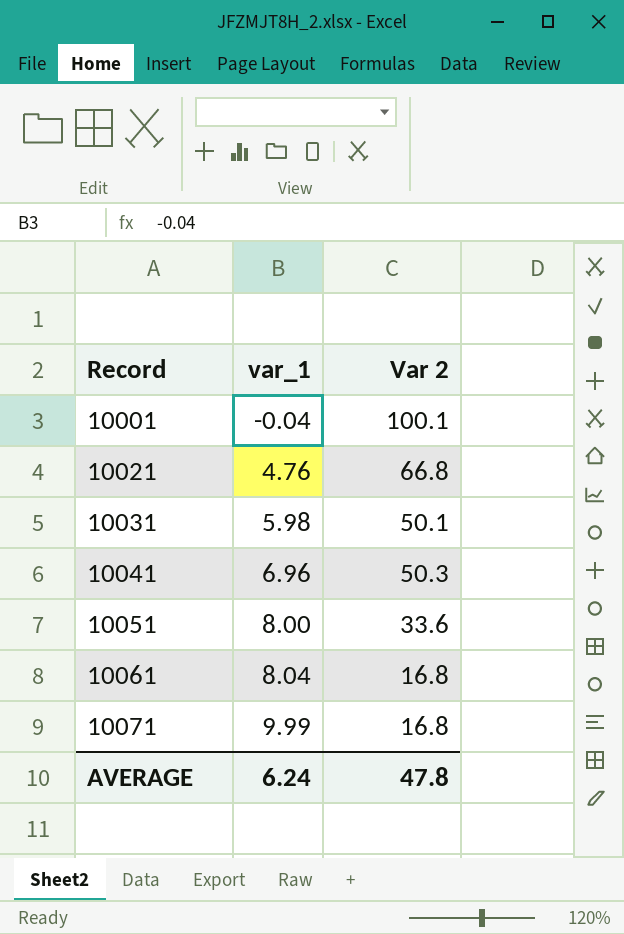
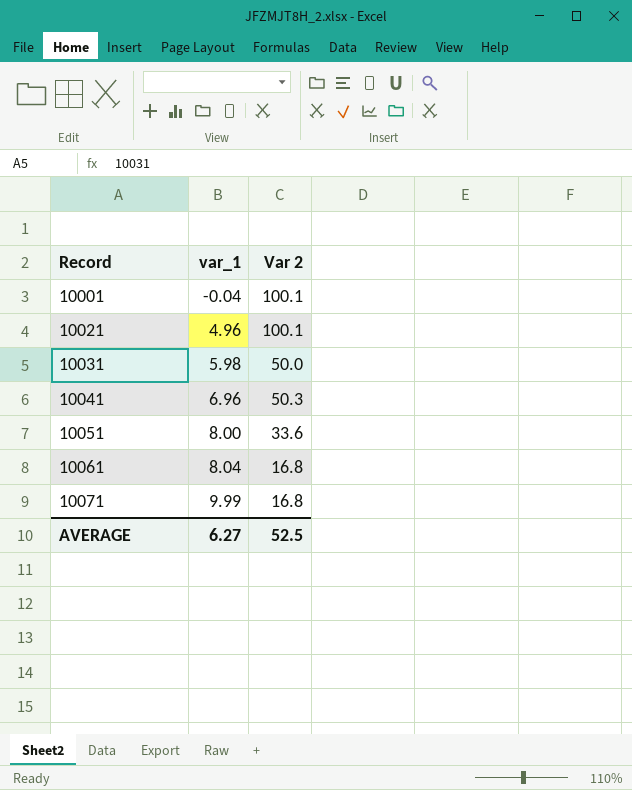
10021 | var_1: 4.76 -> 4.96
10021 | Var 2: 66.8 -> 100.1
10031 | Var 2: 50.1 -> 50.0
AVERAGE | var_1: 6.24 -> 6.27
AVERAGE | Var 2: 47.8 -> 52.5

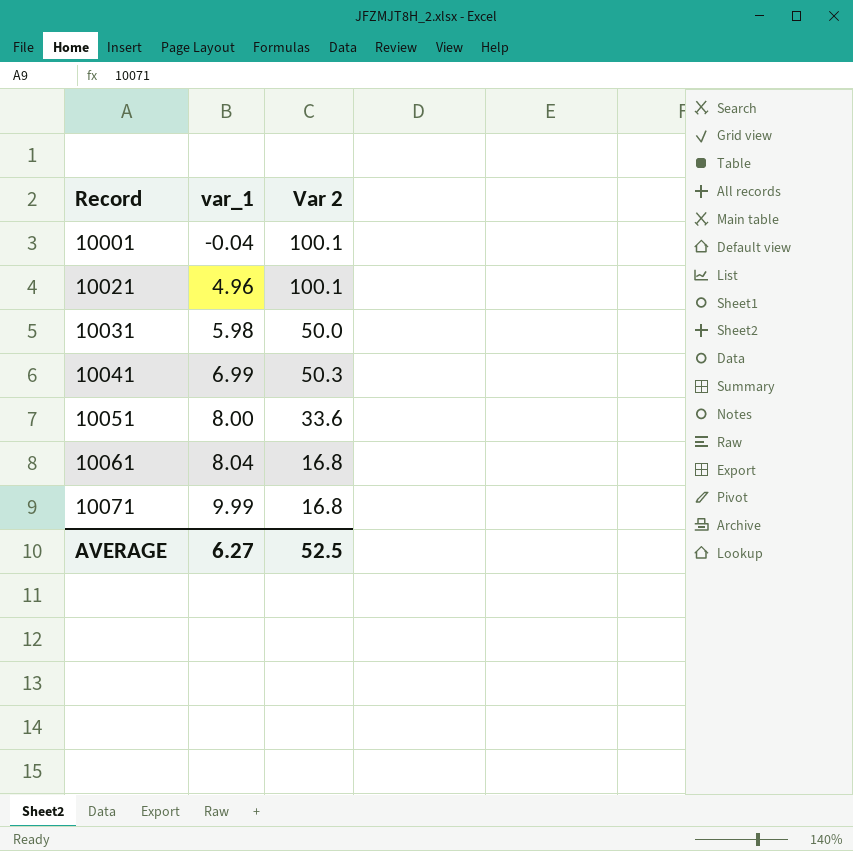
10041 | var_1: 6.96 -> 6.99

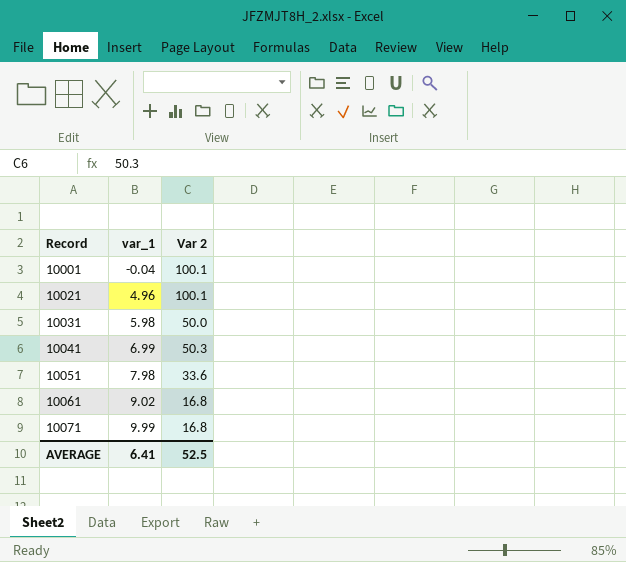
10051 | var_1: 8.00 -> 7.98
10061 | var_1: 8.04 -> 9.02
AVERAGE | var_1: 6.27 -> 6.41

